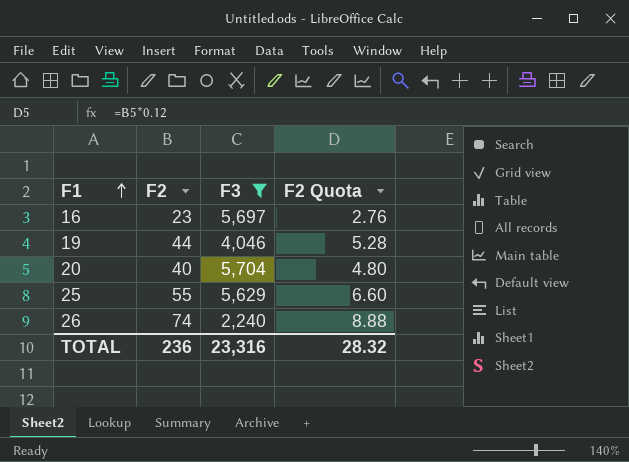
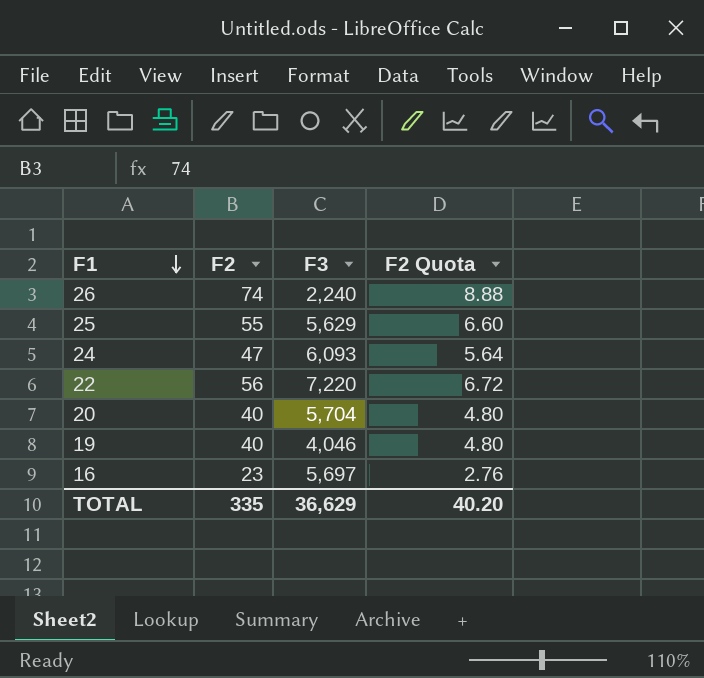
filter: F3 <= 5,704 -> none
row order: F1 ascending -> F1 descending
19 | F2: 44 -> 40
19 | F2 Quota: 5.28 -> 4.80
TOTAL | F2: 236 -> 335
TOTAL | F3: 23,316 -> 36,629
TOTAL | F2 Quota: 28.32 -> 40.20

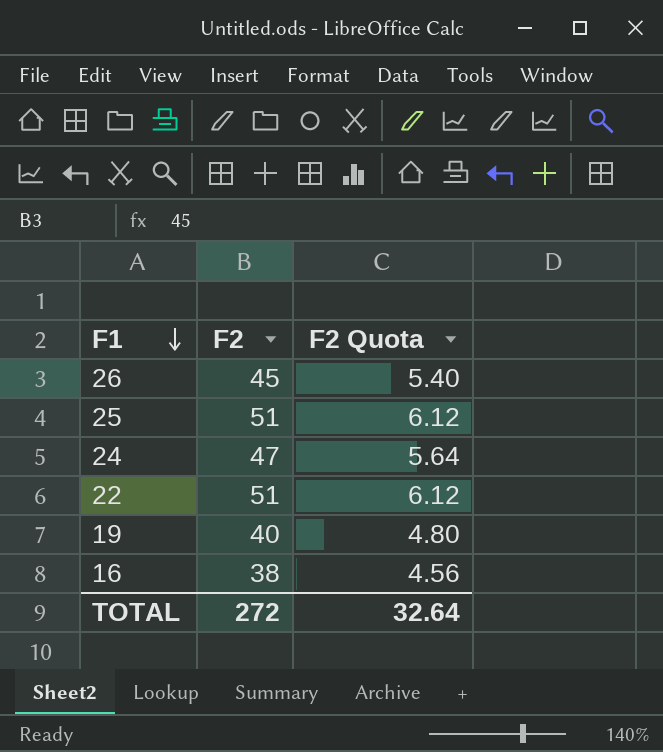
column F3 | position: 3 -> none
row 20: 40 | 5,704 | 4.80 -> none
26 | F2: 74 -> 45
26 | F2 Quota: 8.88 -> 5.40
25 | F2: 55 -> 51
25 | F2 Quota: 6.60 -> 6.12
22 | F2: 56 -> 51
22 | F2 Quota: 6.72 -> 6.12
16 | F2: 23 -> 38
16 | F2 Quota: 2.76 -> 4.56
TOTAL | F2: 335 -> 272
TOTAL | F2 Quota: 40.20 -> 32.64

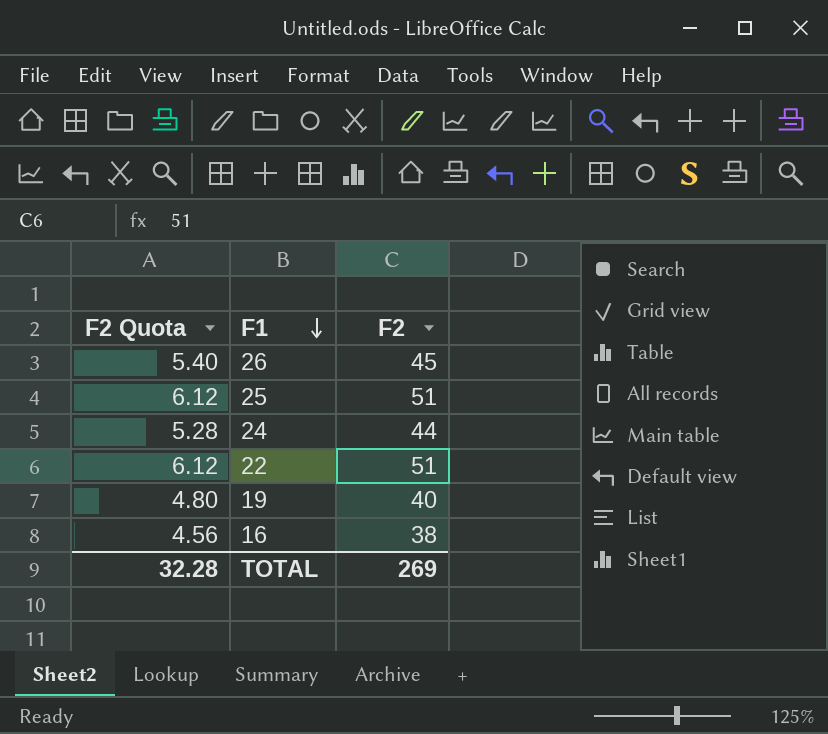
column F2 Quota | position: 3 -> 1
24 | F2 Quota: 5.64 -> 5.28
24 | F2: 47 -> 44
TOTAL | F2 Quota: 32.64 -> 32.28
TOTAL | F2: 272 -> 269

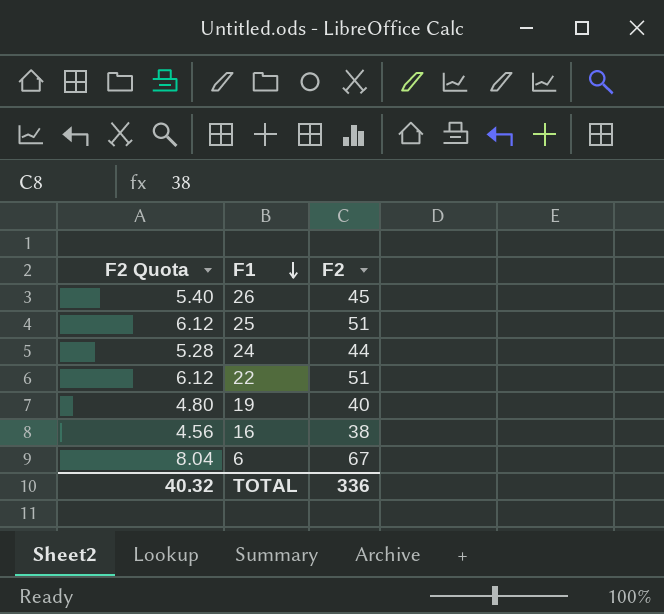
row 6: none -> 8.04 | 67
TOTAL | F2 Quota: 32.28 -> 40.32
TOTAL | F2: 269 -> 336

